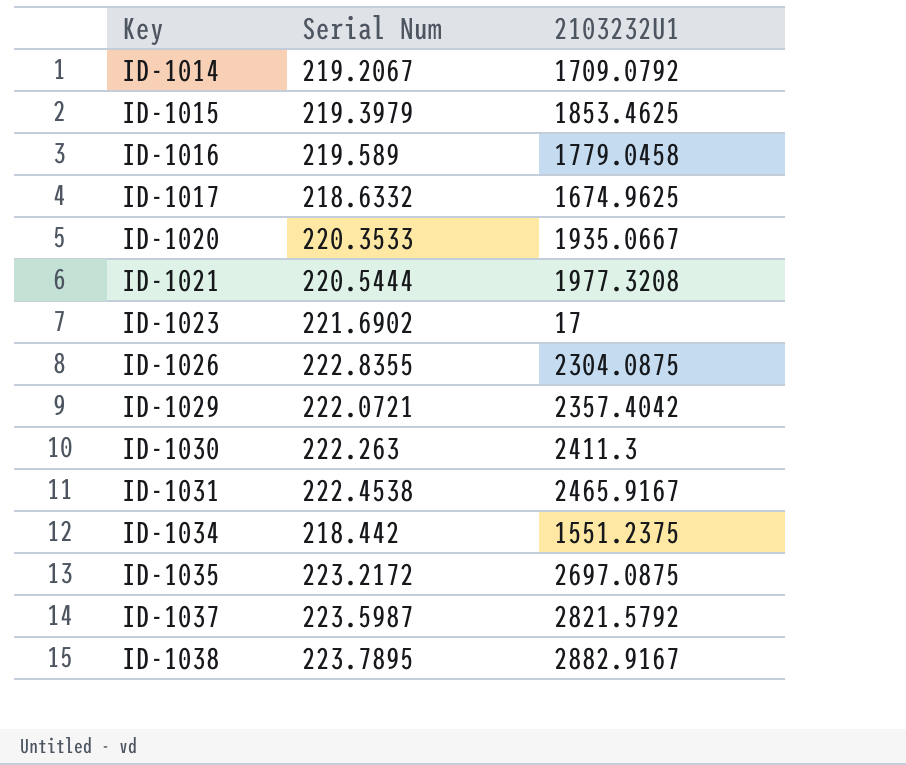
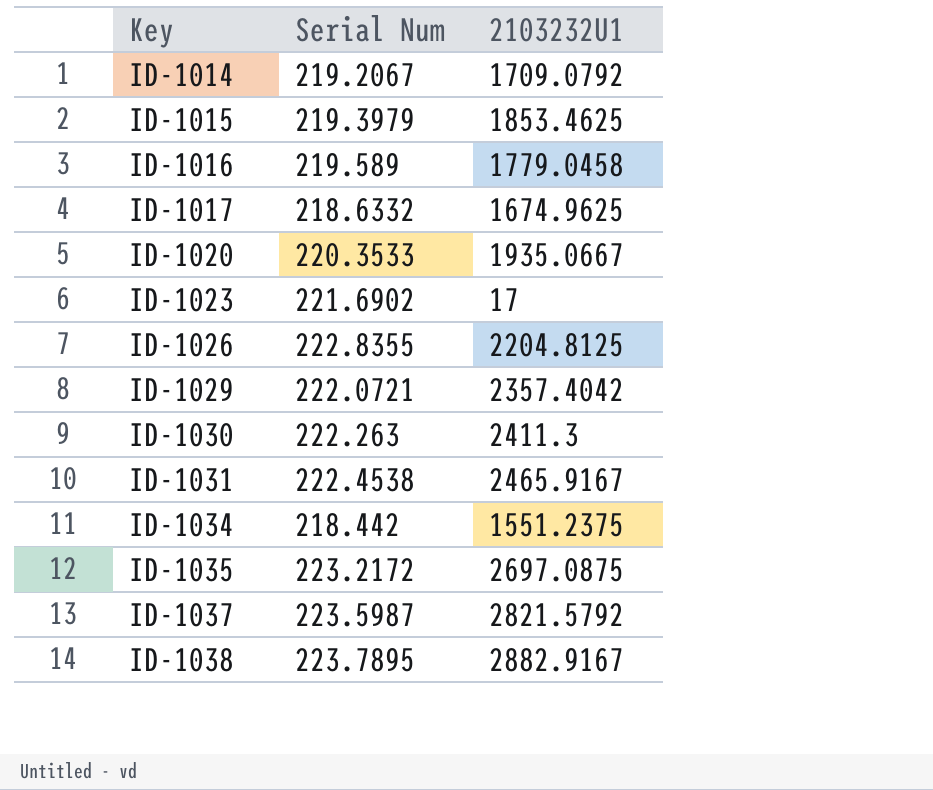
row ID-1021: 220.5444 | 1977.3208 -> none
ID-1026 | 2103232U1: 2304.0875 -> 2204.8125

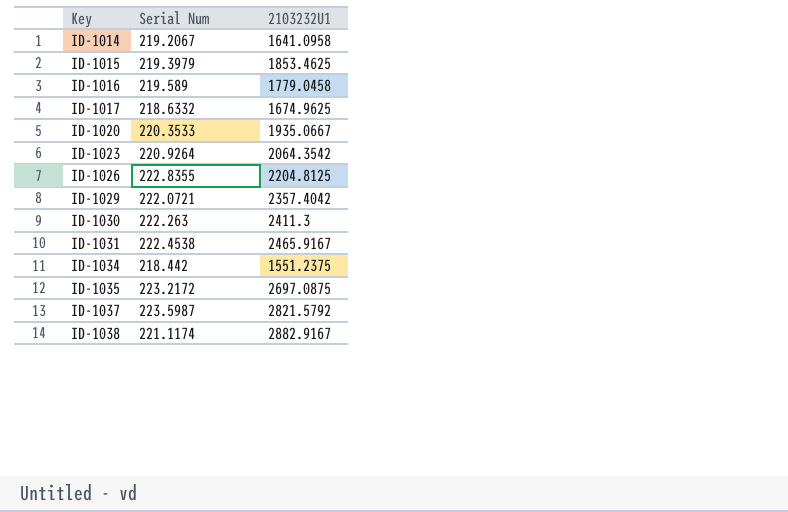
ID-1014 | 2103232U1: 1709.0792 -> 1641.0958
ID-1023 | Serial Num: 221.6902 -> 220.9264
ID-1023 | 2103232U1: 17 -> 2064.3542
ID-1038 | Serial Num: 223.7895 -> 221.1174

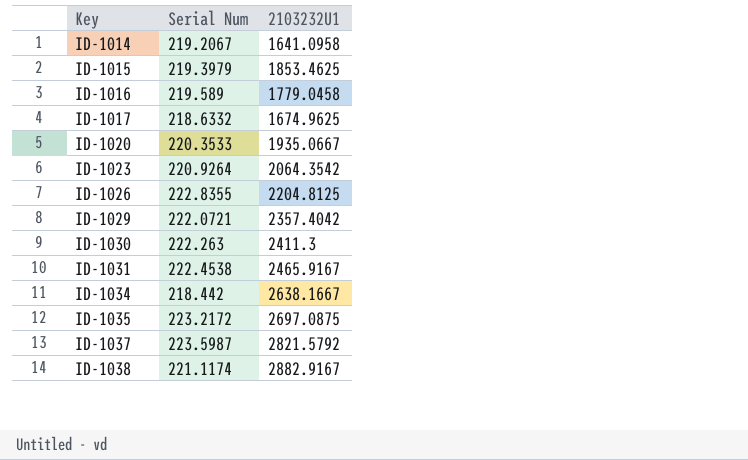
ID-1034 | 2103232U1: 1551.2375 -> 2638.1667

